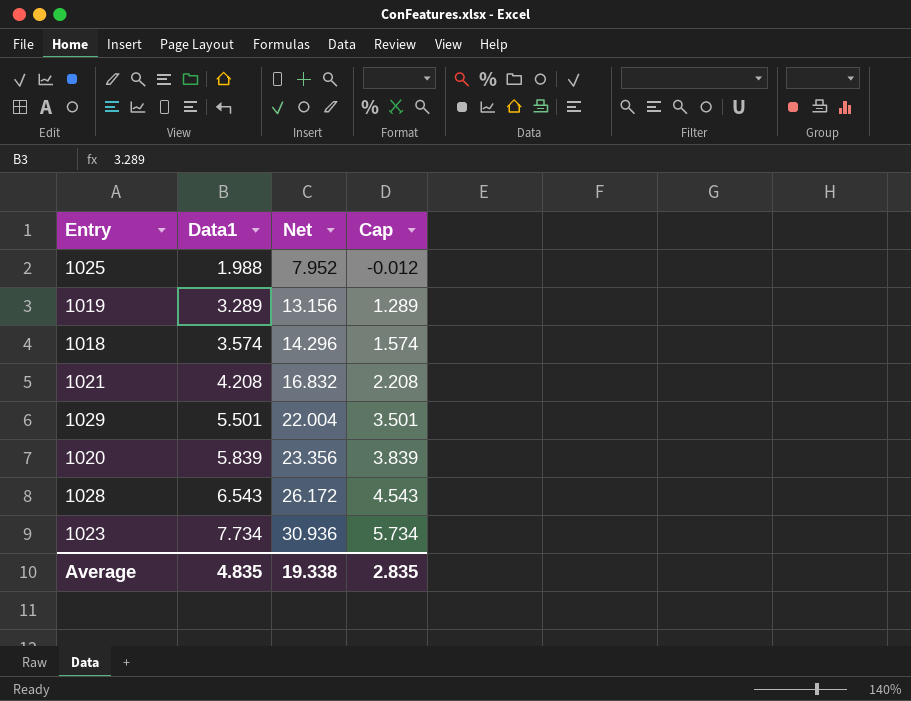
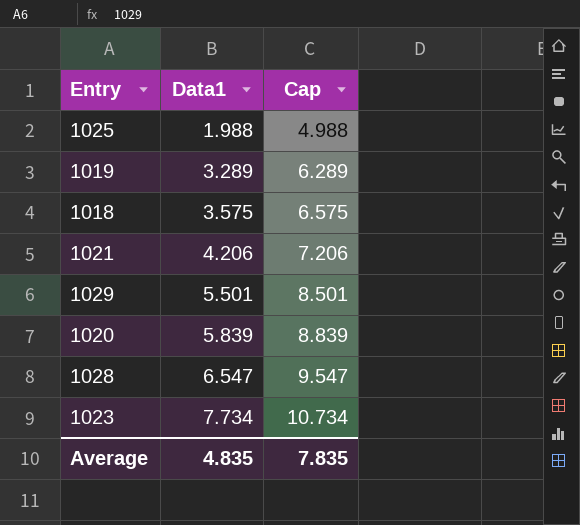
column Net | formula: [Data1] * 4 -> none
column Cap | formula: [Data1] - 2 -> [Data1] + 3
1018 | Data1: 3.574 -> 3.575
1021 | Data1: 4.208 -> 4.206
1028 | Data1: 6.543 -> 6.547
Average | Cap: 2.835 -> 7.835

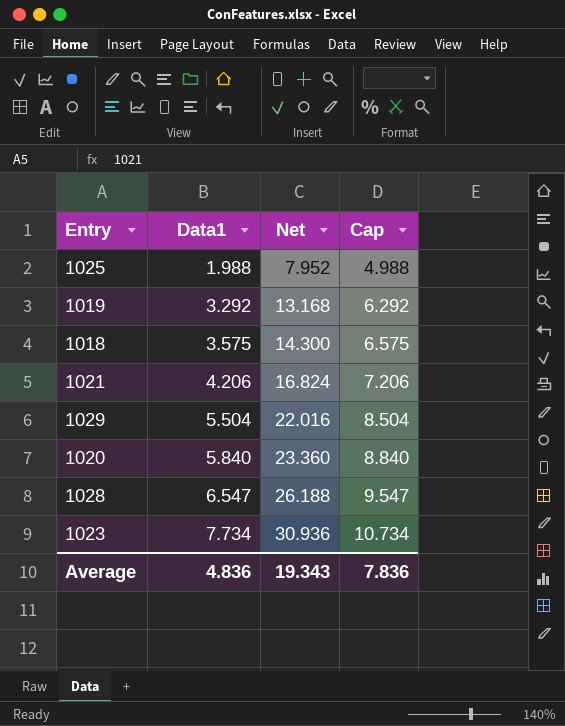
column Net | formula: none -> [Data1] * 4
1019 | Data1: 3.289 -> 3.292
1019 | Cap: 6.289 -> 6.292
1029 | Data1: 5.501 -> 5.504
1029 | Cap: 8.501 -> 8.504
1020 | Data1: 5.839 -> 5.840
1020 | Cap: 8.839 -> 8.840
Average | Data1: 4.835 -> 4.836
Average | Cap: 7.835 -> 7.836

